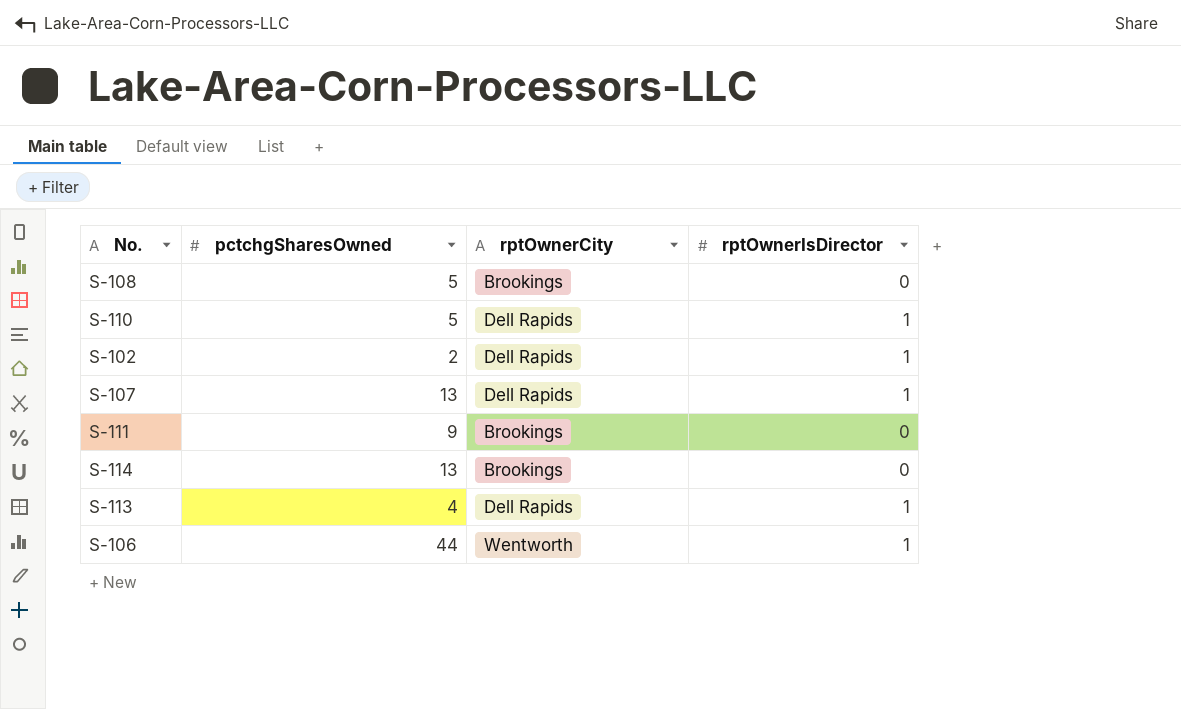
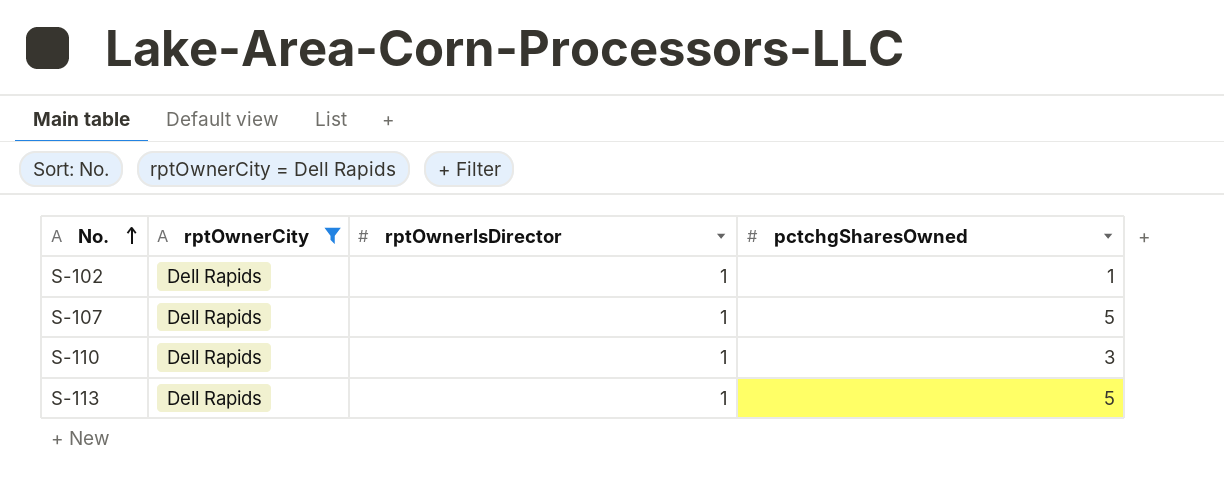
filter: none -> rptOwnerCity = Dell Rapids
row order: none -> No. ascending
column pctchgSharesOwned | position: 2 -> 4
S-102 | pctchgSharesOwned: 2 -> 1
S-107 | pctchgSharesOwned: 13 -> 5
S-110 | pctchgSharesOwned: 5 -> 3
S-113 | pctchgSharesOwned: 4 -> 5

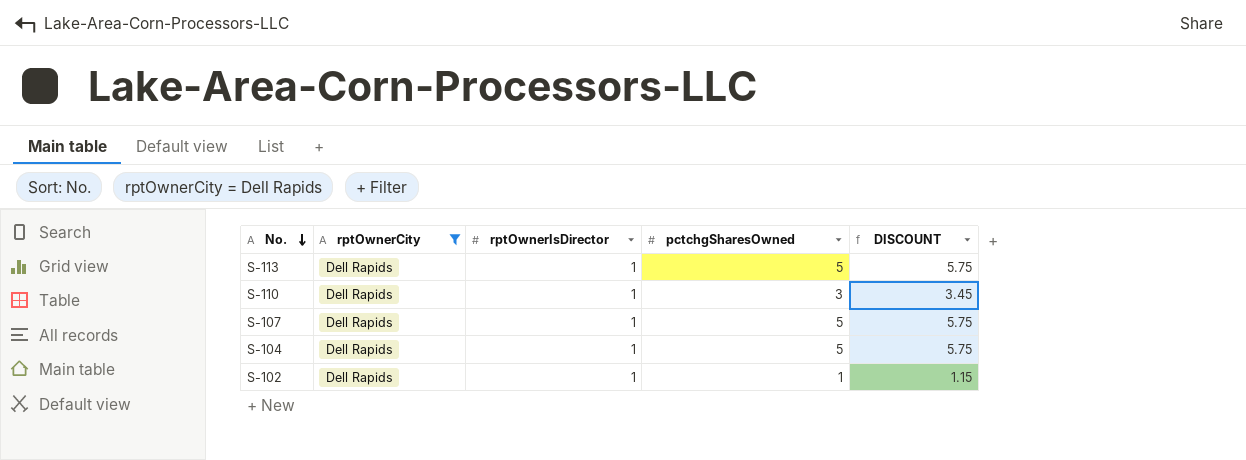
row order: No. ascending -> No. descending
column DISCOUNT | formula: none -> [pctchgSharesOwned] * 1.15
row S-104: none -> Dell Rapids | 1 | 5 | 5.75

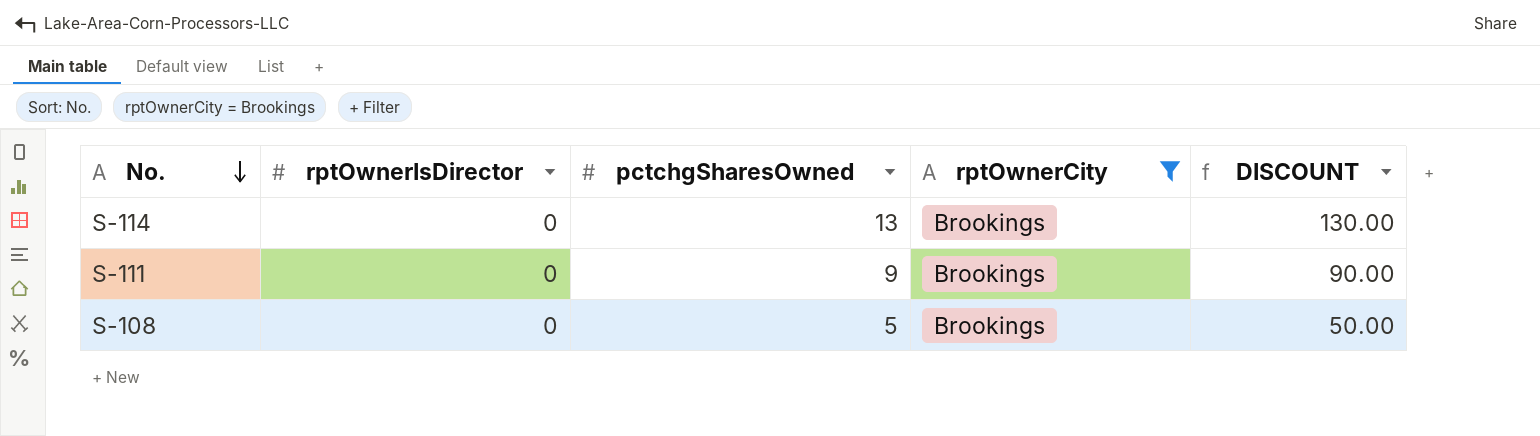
filter: rptOwnerCity = Dell Rapids -> rptOwnerCity = Brookings
column rptOwnerCity | position: 2 -> 4
column DISCOUNT | formula: [pctchgSharesOwned] * 1.15 -> [pctchgSharesOwned] * 10

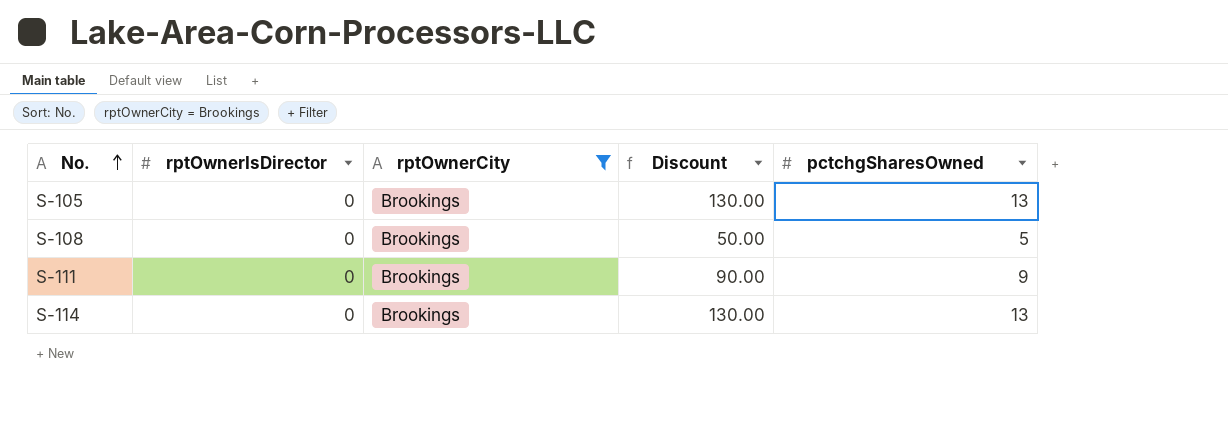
row order: No. descending -> No. ascending
column name: DISCOUNT -> Discount
column pctchgSharesOwned | position: 3 -> 5
row S-105: none -> 0 | Brookings | 130.00 | 13

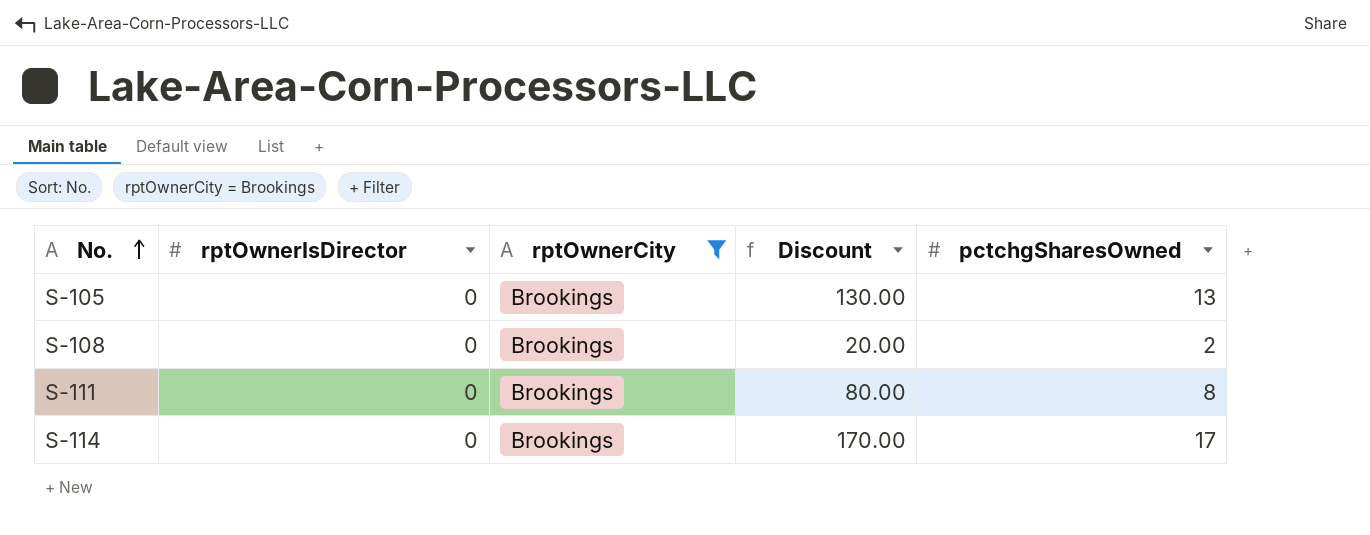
S-108 | Discount: 50.00 -> 20.00
S-108 | pctchgSharesOwned: 5 -> 2
S-111 | Discount: 90.00 -> 80.00
S-111 | pctchgSharesOwned: 9 -> 8
S-114 | Discount: 130.00 -> 170.00
S-114 | pctchgSharesOwned: 13 -> 17

